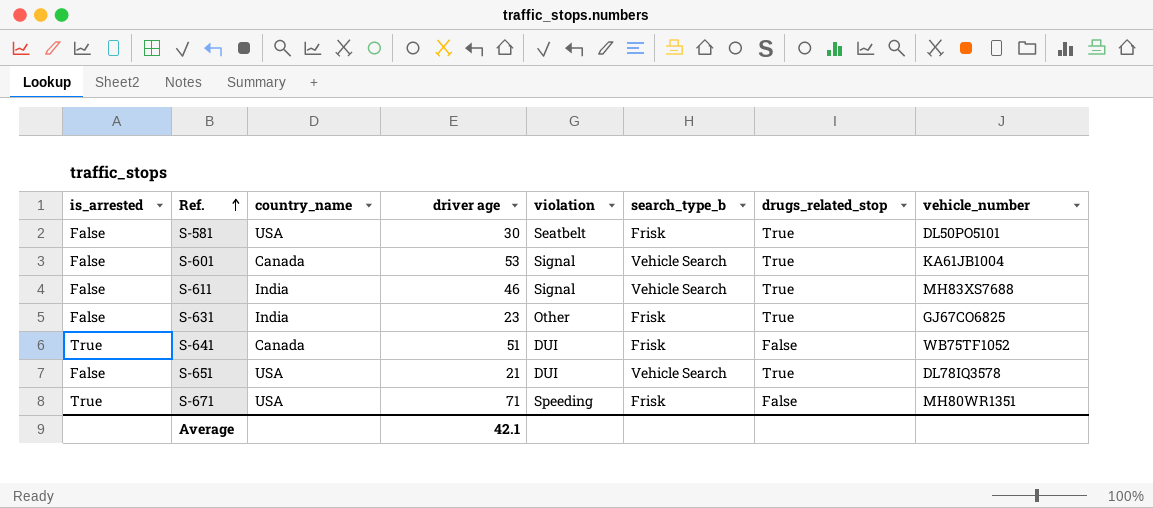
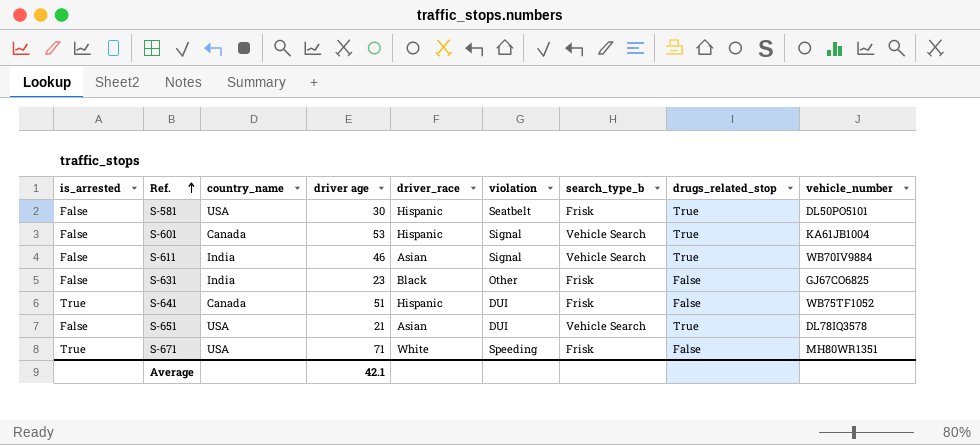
column driver_race | position: none -> 5
S-611 | vehicle_number: MH83XS7688 -> WB70IV9884
S-631 | drugs_related_stop: True -> False

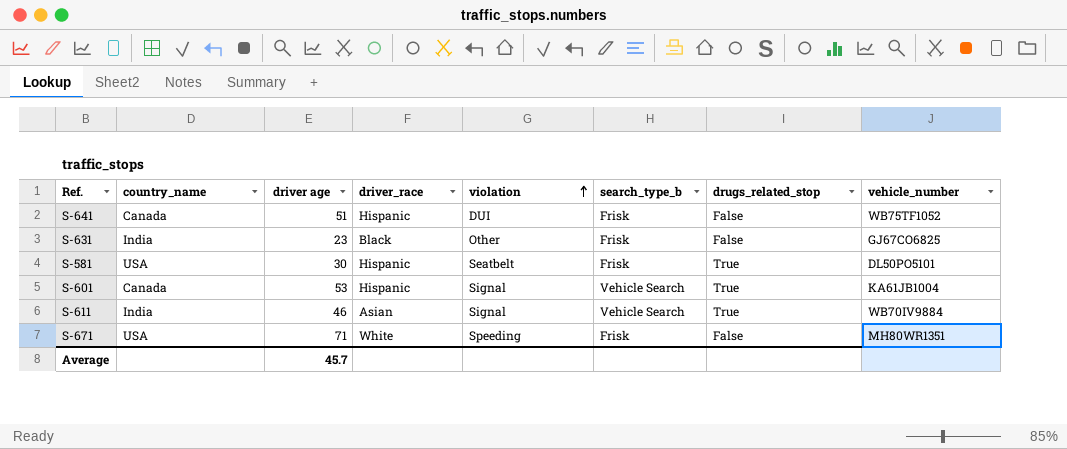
row order: Ref. ascending -> violation ascending
column is_arrested | position: 1 -> none
row S-651: False | USA | 21 | Asian | DUI | Vehicle Search | True | DL78IQ3578 -> none
Average | driver age: 42.1 -> 45.7

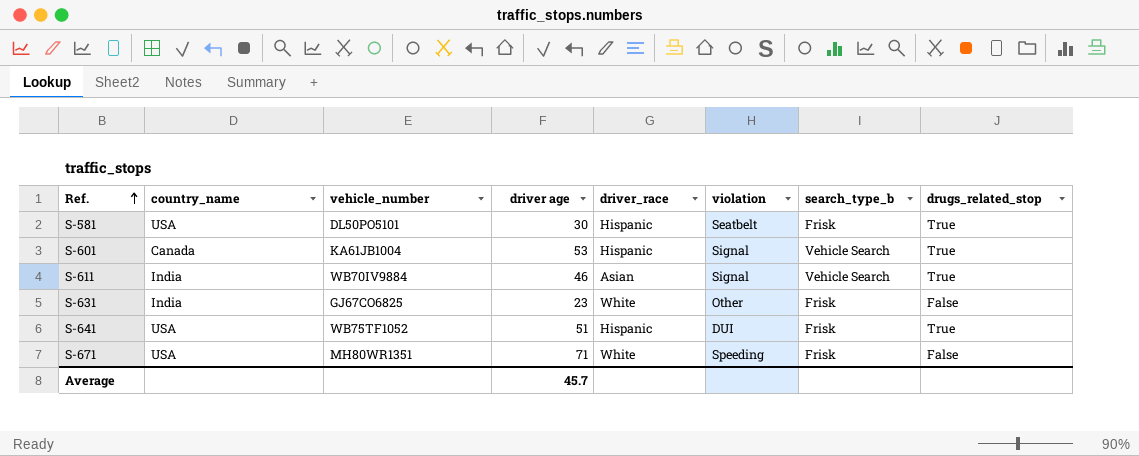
row order: violation ascending -> Ref. ascending
column vehicle_number | position: 8 -> 3
S-631 | driver_race: Black -> White
S-641 | country_name: Canada -> USA
S-641 | drugs_related_stop: False -> True

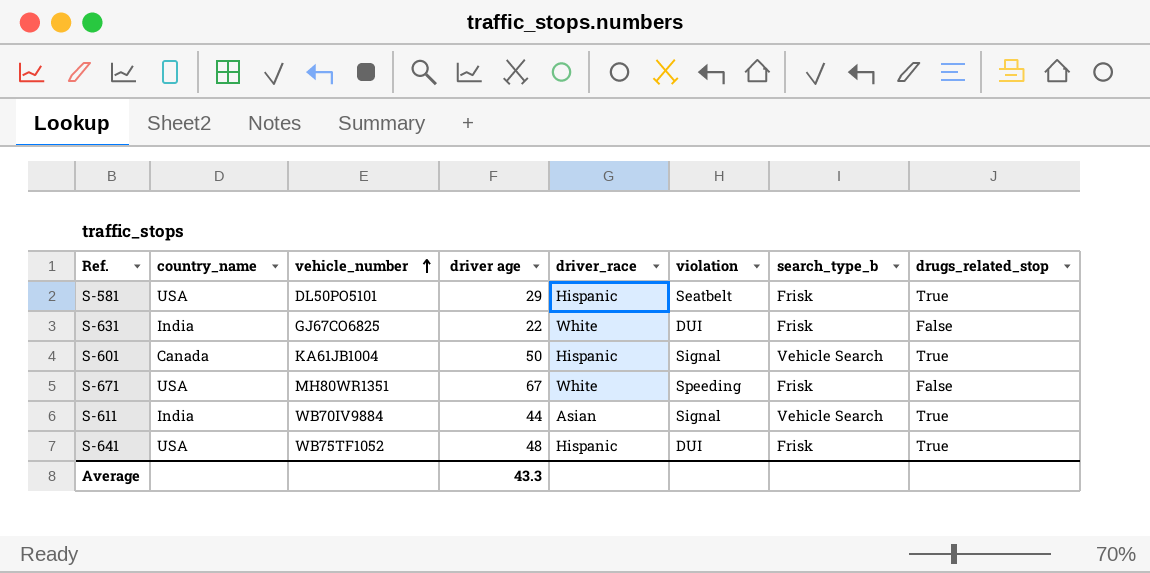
row order: Ref. ascending -> vehicle_number ascending
S-581 | driver age: 30 -> 29
S-631 | driver age: 23 -> 22
S-631 | violation: Other -> DUI
S-601 | driver age: 53 -> 50
S-671 | driver age: 71 -> 67
S-611 | driver age: 46 -> 44
S-641 | driver age: 51 -> 48
Average | driver age: 45.7 -> 43.3

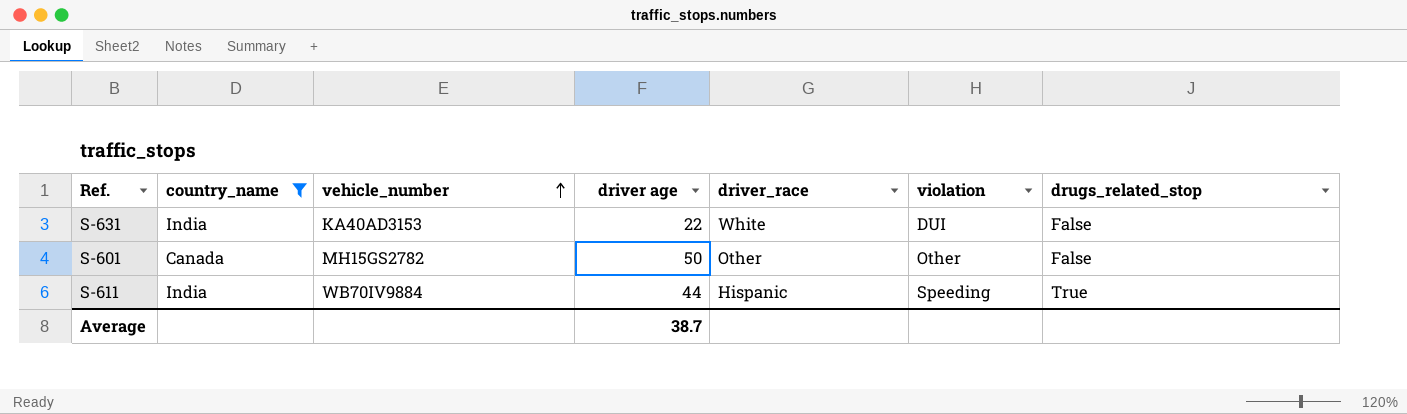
filter: none -> country_name != USA
column search_type_b | position: 7 -> none
S-631 | vehicle_number: GJ67CO6825 -> KA40AD3153
S-601 | vehicle_number: KA61JB1004 -> MH15GS2782
S-601 | driver_race: Hispanic -> Other
S-601 | violation: Signal -> Other
S-601 | drugs_related_stop: True -> False
S-611 | driver_race: Asian -> Hispanic
S-611 | violation: Signal -> Speeding
Average | driver age: 43.3 -> 38.7

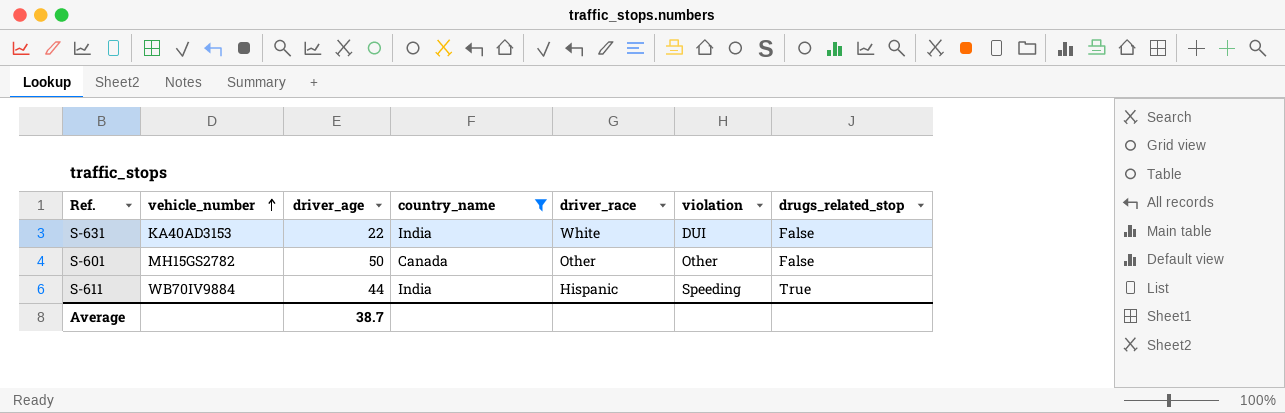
column name: driver age -> driver_age
column country_name | position: 2 -> 4

